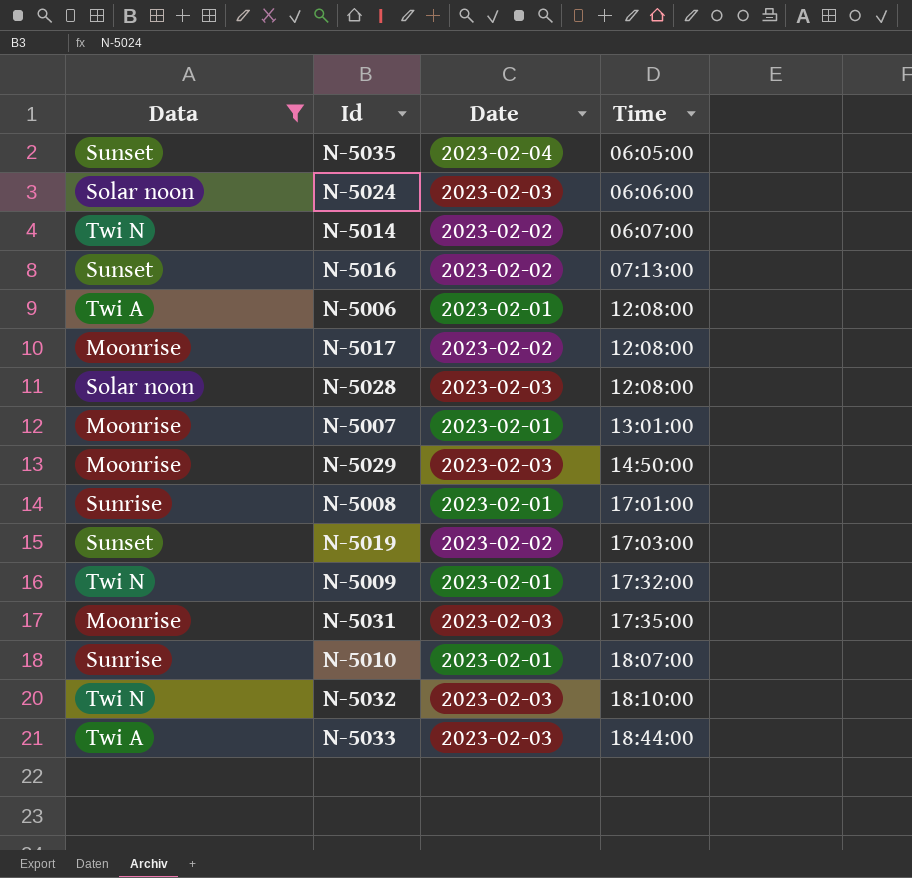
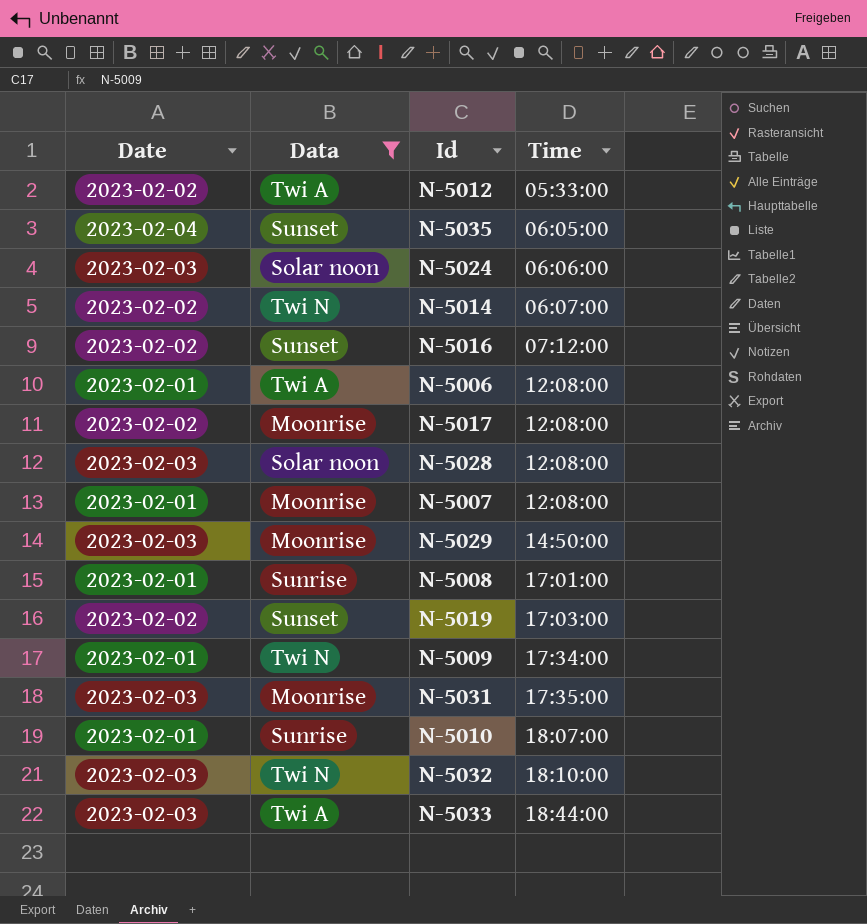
column Date | position: 3 -> 1
row N-5012: none -> 2023-02-02 | Twi A | 05:33:00
N-5016 | Time: 07:13:00 -> 07:12:00
N-5007 | Time: 13:01:00 -> 12:08:00
N-5009 | Time: 17:32:00 -> 17:34:00

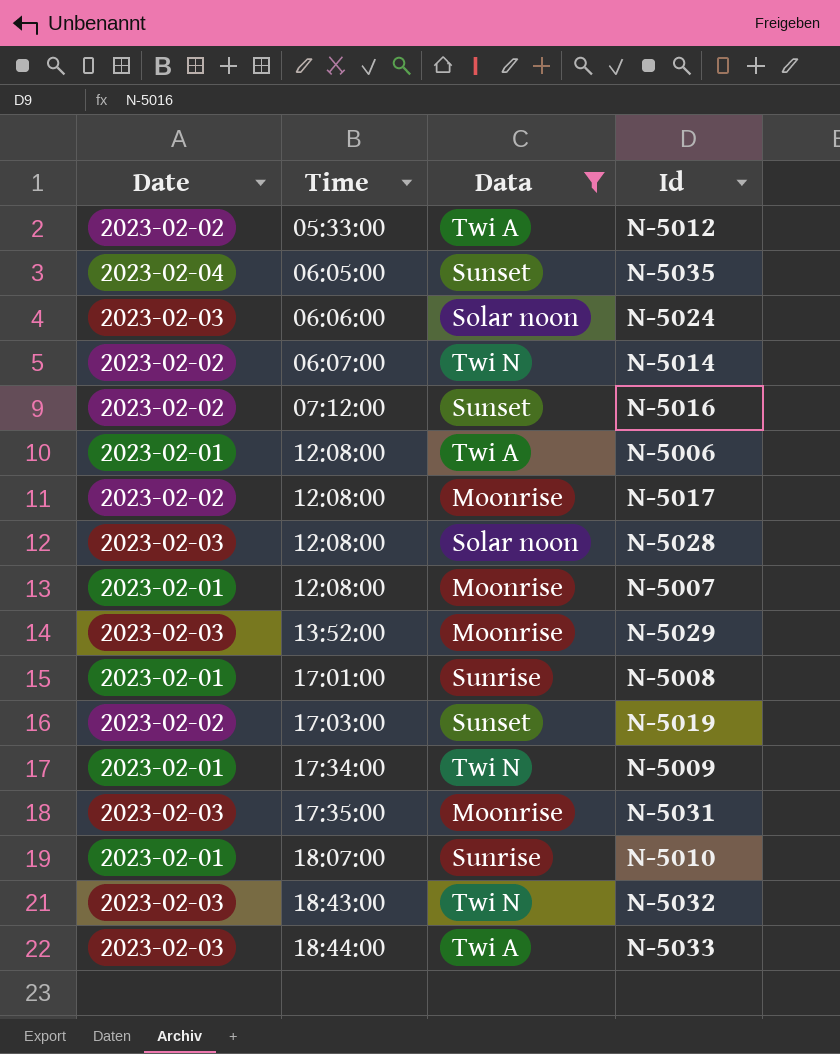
column Time | position: 4 -> 2
N-5029 | Time: 14:50:00 -> 13:52:00
N-5032 | Time: 18:10:00 -> 18:43:00

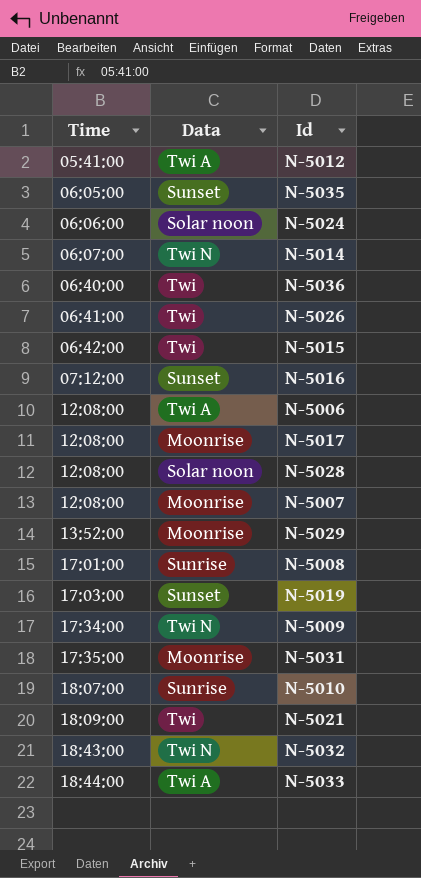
filter: Data != Twi -> none
column Date | position: 1 -> none
N-5012 | Time: 05:33:00 -> 05:41:00

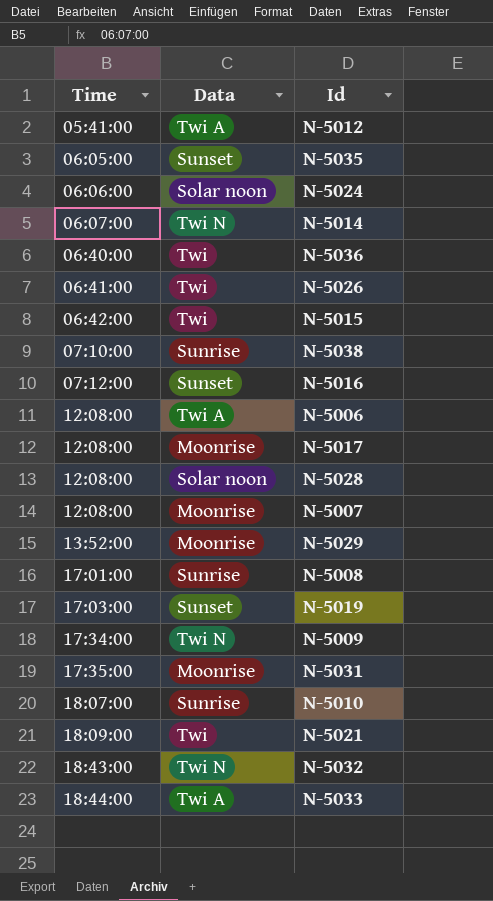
row N-5038: none -> 07:10:00 | Sunrise

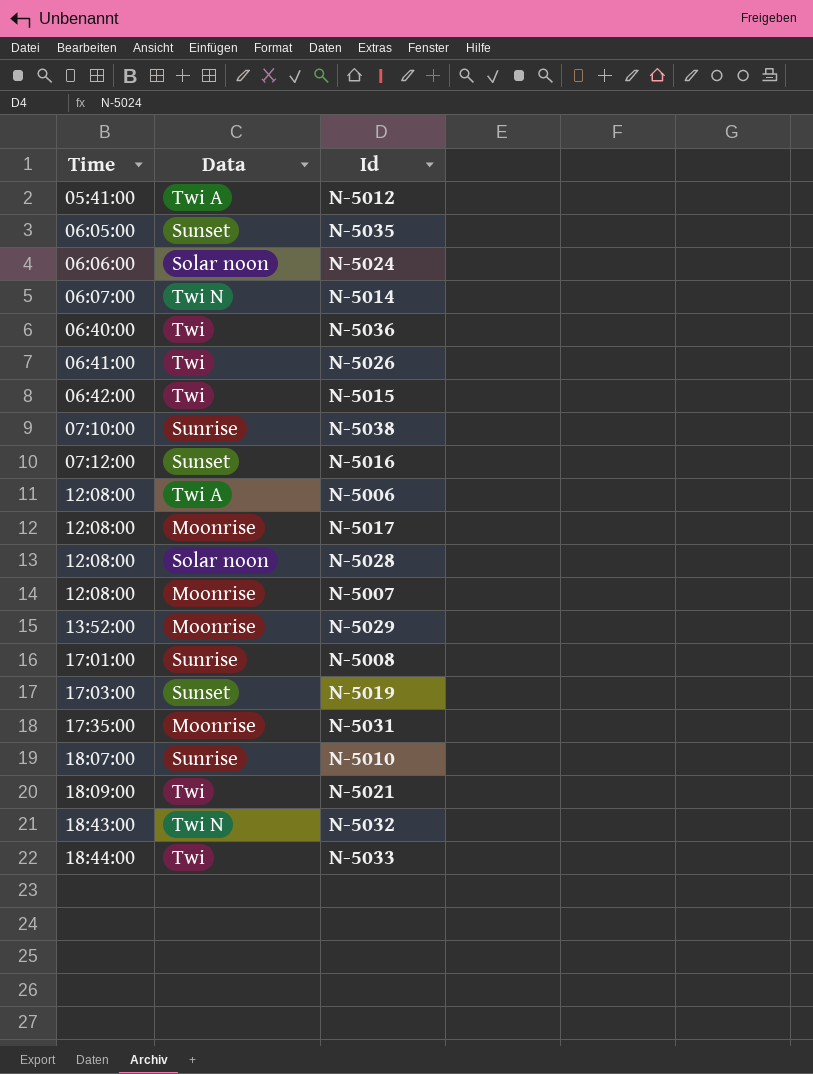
row N-5009: 17:34:00 | Twi N -> none
N-5033 | Data: Twi A -> Twi

